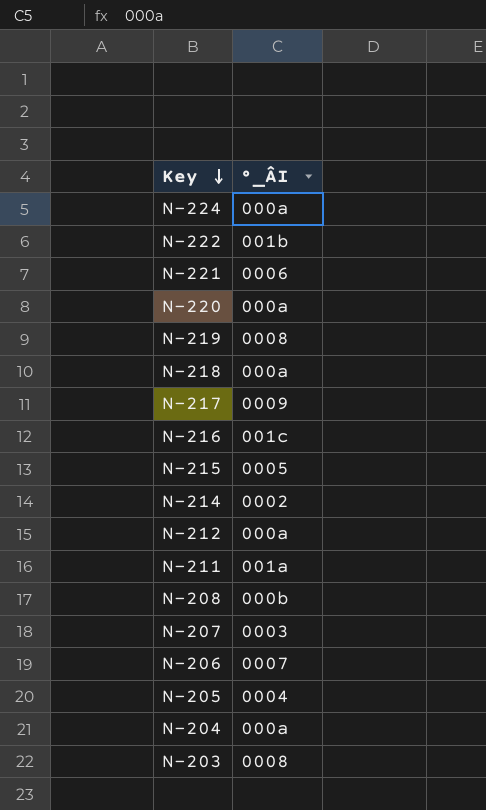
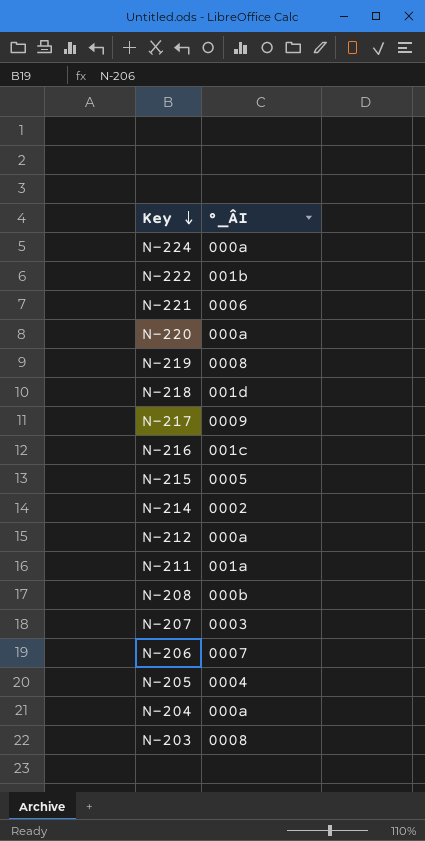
N-218 | °_ÂI: 000a -> 001d

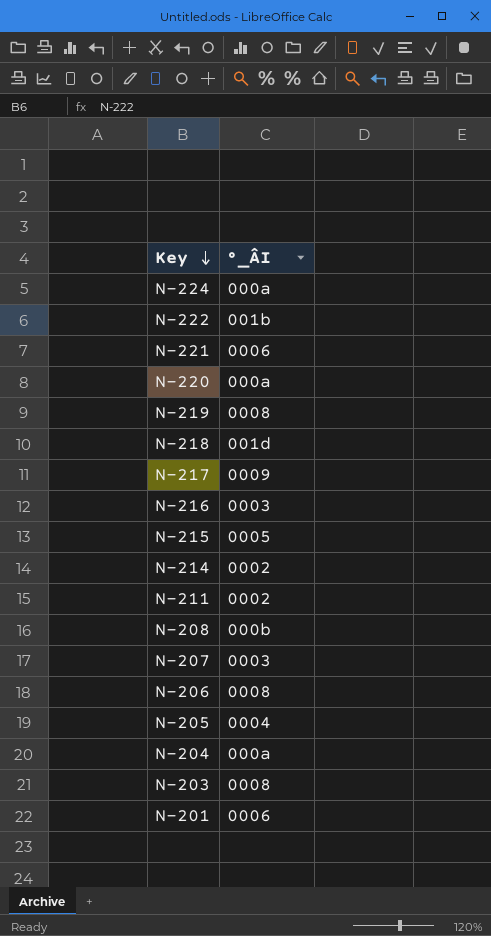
row N-212: 000a -> none
N-216 | °_ÂI: 001c -> 0003
N-211 | °_ÂI: 001a -> 0002
N-206 | °_ÂI: 0007 -> 0008
row N-201: none -> 0006

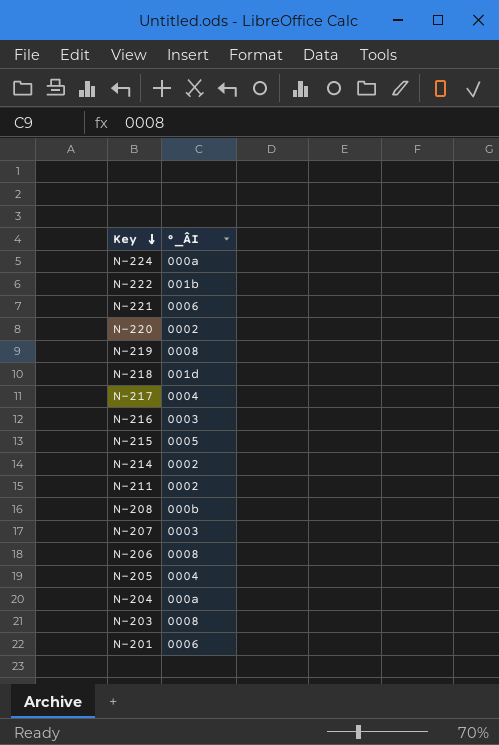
N-220 | °_ÂI: 000a -> 0002
N-217 | °_ÂI: 0009 -> 0004

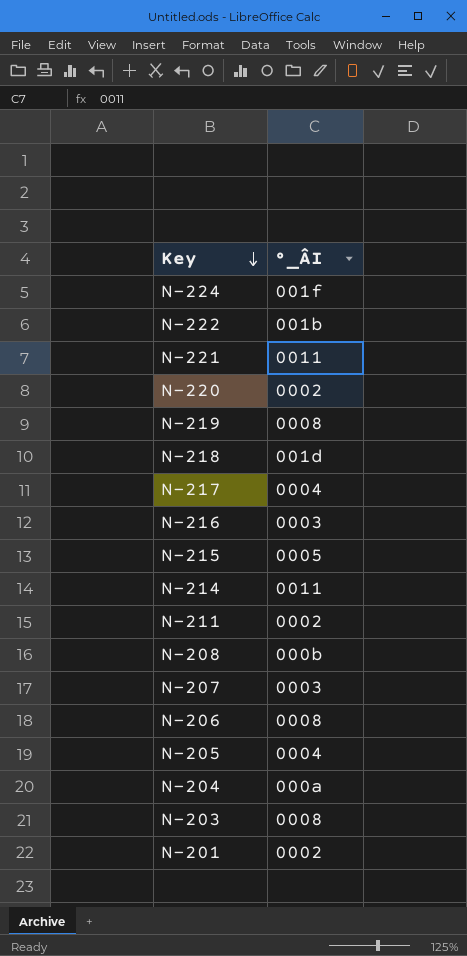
N-224 | °_ÂI: 000a -> 001f
N-221 | °_ÂI: 0006 -> 0011
N-214 | °_ÂI: 0002 -> 0011
N-201 | °_ÂI: 0006 -> 0002

